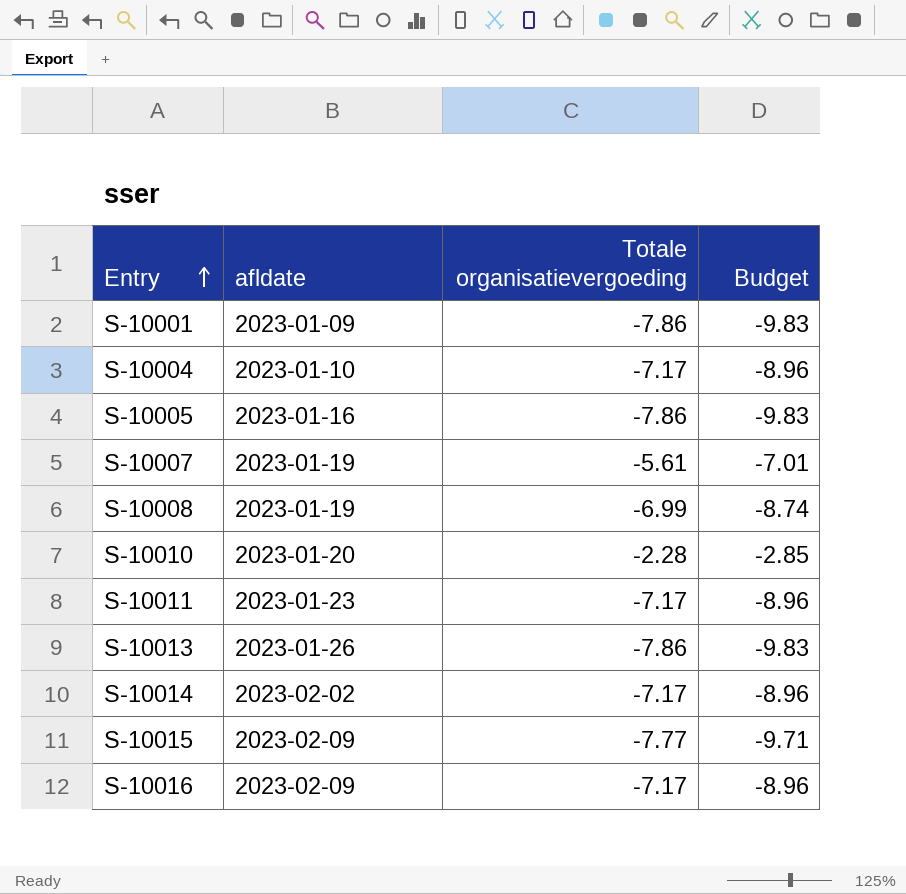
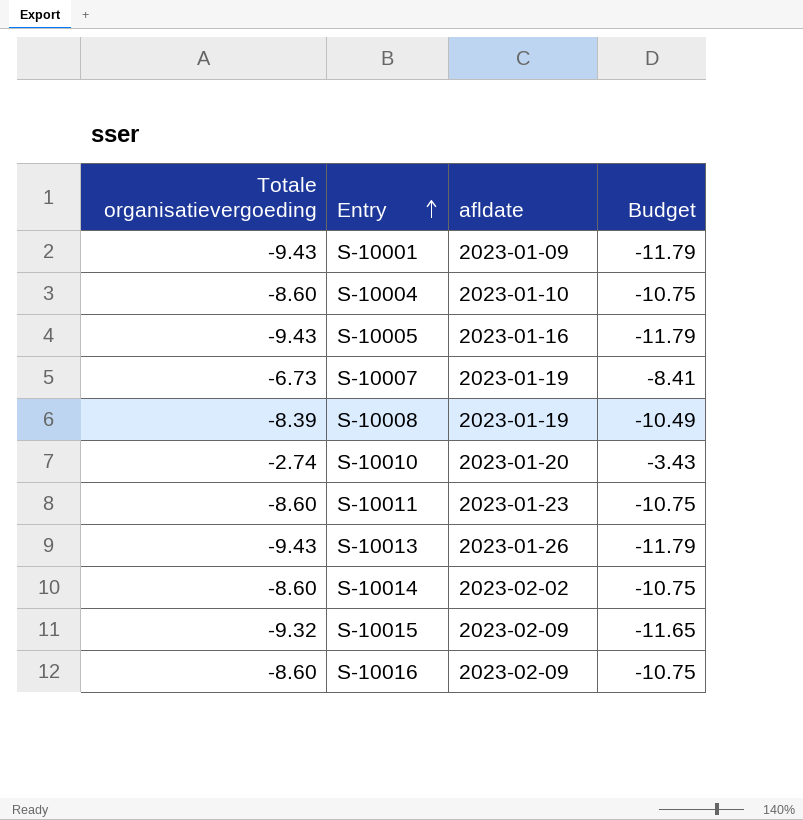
column Totale organisatievergoeding | position: 3 -> 1
S-10001 | Totale organisatievergoeding: -7.86 -> -9.43
S-10001 | Budget: -9.83 -> -11.79
S-10004 | Totale organisatievergoeding: -7.17 -> -8.60
S-10004 | Budget: -8.96 -> -10.75
S-10005 | Totale organisatievergoeding: -7.86 -> -9.43
S-10005 | Budget: -9.83 -> -11.79
S-10007 | Totale organisatievergoeding: -5.61 -> -6.73
S-10007 | Budget: -7.01 -> -8.41
S-10008 | Totale organisatievergoeding: -6.99 -> -8.39
S-10008 | Budget: -8.74 -> -10.49
S-10010 | Totale organisatievergoeding: -2.28 -> -2.74
S-10010 | Budget: -2.85 -> -3.43
S-10011 | Totale organisatievergoeding: -7.17 -> -8.60
S-10011 | Budget: -8.96 -> -10.75
S-10013 | Totale organisatievergoeding: -7.86 -> -9.43
S-10013 | Budget: -9.83 -> -11.79
S-10014 | Totale organisatievergoeding: -7.17 -> -8.60
S-10014 | Budget: -8.96 -> -10.75
S-10015 | Totale organisatievergoeding: -7.77 -> -9.32
S-10015 | Budget: -9.71 -> -11.65
S-10016 | Totale organisatievergoeding: -7.17 -> -8.60
S-10016 | Budget: -8.96 -> -10.75

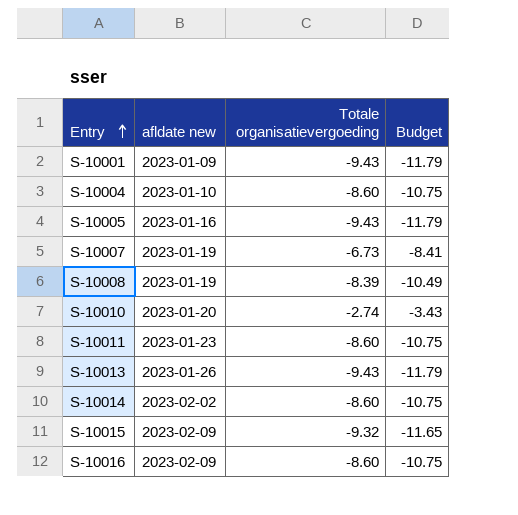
column name: afldate -> afldate new
column Totale organisatievergoeding | position: 1 -> 3

